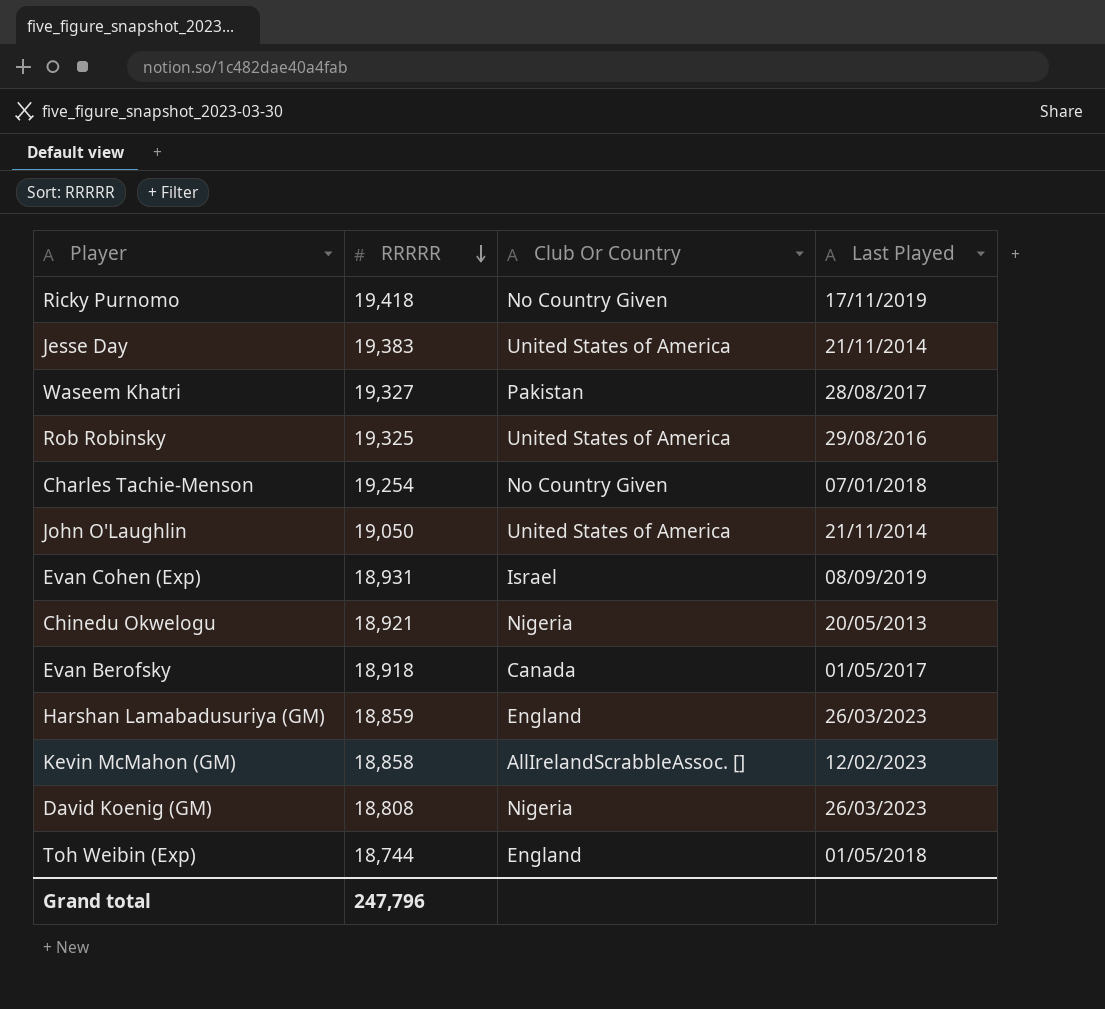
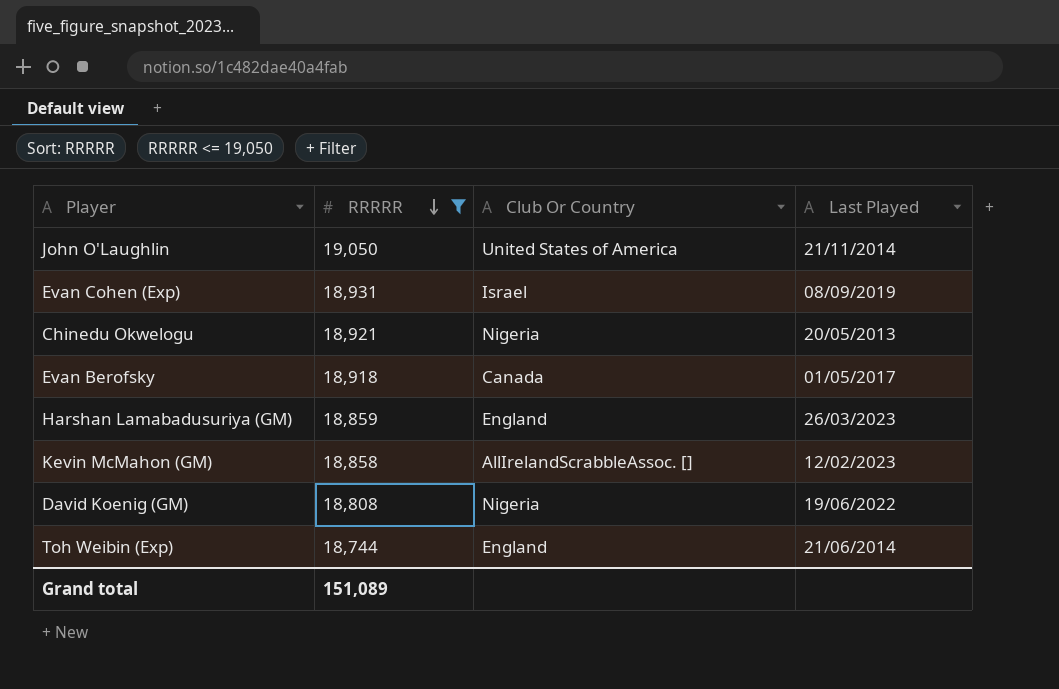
filter: none -> RRRRR <= 19,050
David Koenig (GM) | Last Played: 26/03/2023 -> 19/06/2022
Toh Weibin (Exp) | Last Played: 01/05/2018 -> 21/06/2014
Grand total | RRRRR: 247,796 -> 151,089

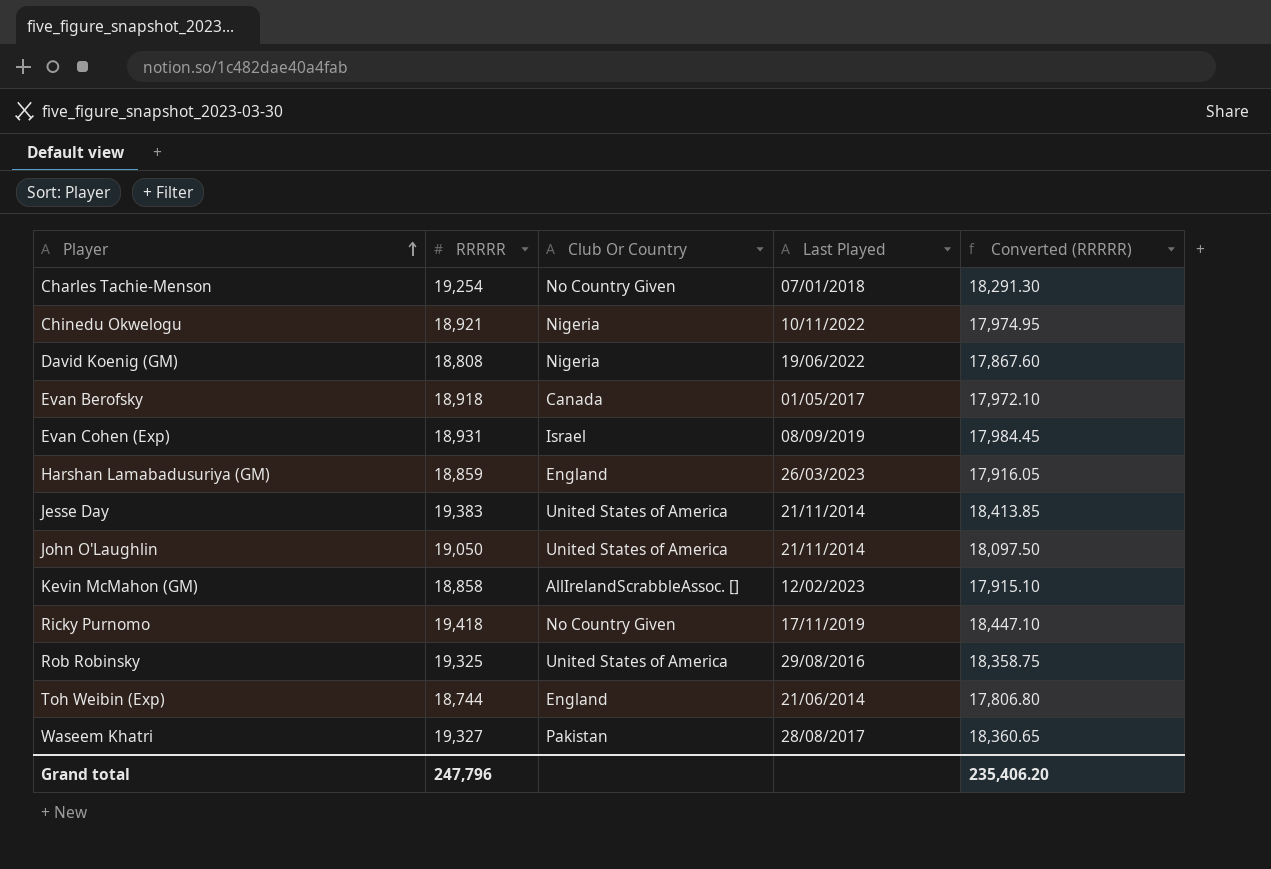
filter: RRRRR <= 19,050 -> none
row order: RRRRR descending -> Player ascending
column Converted (RRRRR) | formula: none -> [RRRRR] * 0.95
Chinedu Okwelogu | Last Played: 20/05/2013 -> 10/11/2022
Grand total | RRRRR: 151,089 -> 247,796

